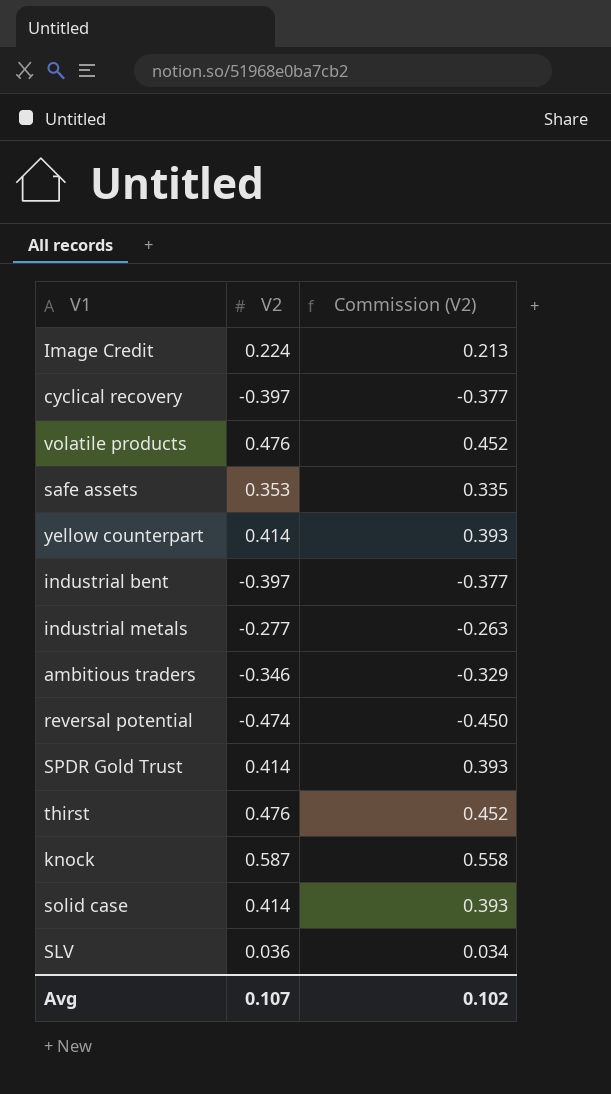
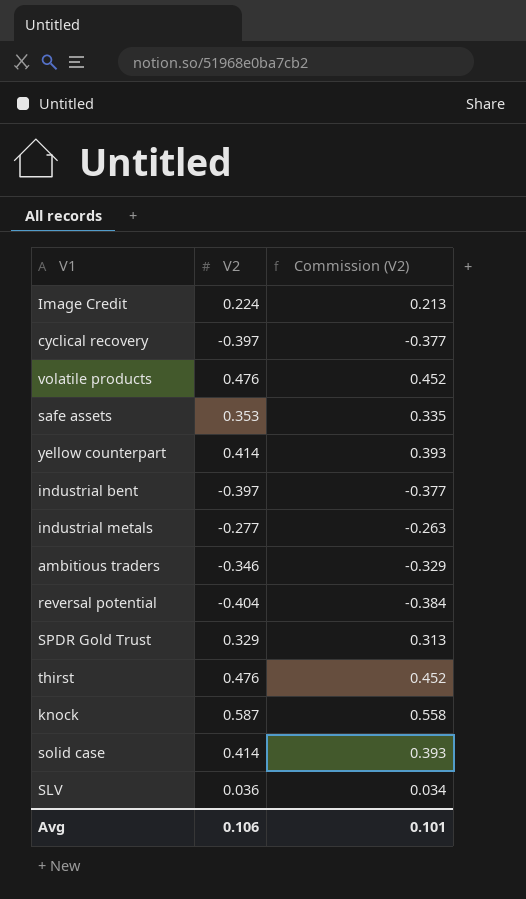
reversal potential | V2: -0.474 -> -0.404
reversal potential | Commission (V2): -0.450 -> -0.384
SPDR Gold Trust | V2: 0.414 -> 0.329
SPDR Gold Trust | Commission (V2): 0.393 -> 0.313
Avg | V2: 0.107 -> 0.106
Avg | Commission (V2): 0.102 -> 0.101

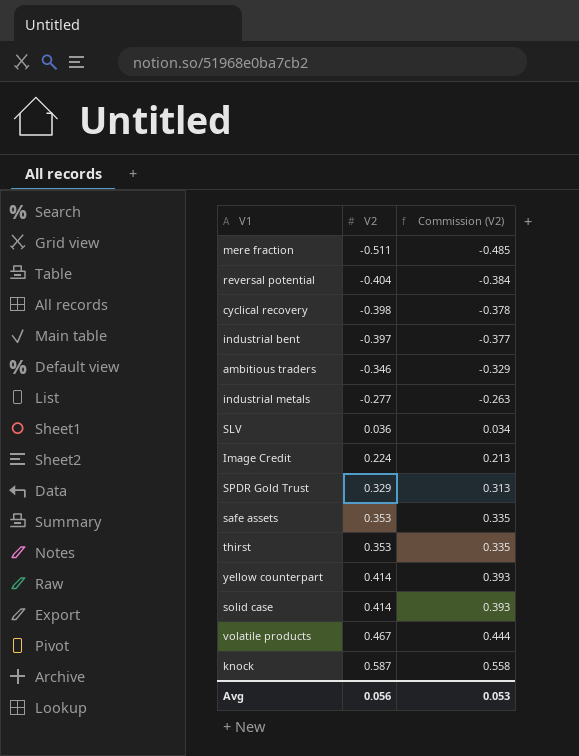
row order: none -> V2 ascending
row mere fraction: none -> -0.511 | -0.485
cyclical recovery | V2: -0.397 -> -0.398
cyclical recovery | Commission (V2): -0.377 -> -0.378
thirst | V2: 0.476 -> 0.353
thirst | Commission (V2): 0.452 -> 0.335
volatile products | V2: 0.476 -> 0.467
volatile products | Commission (V2): 0.452 -> 0.444
Avg | V2: 0.106 -> 0.056
Avg | Commission (V2): 0.101 -> 0.053

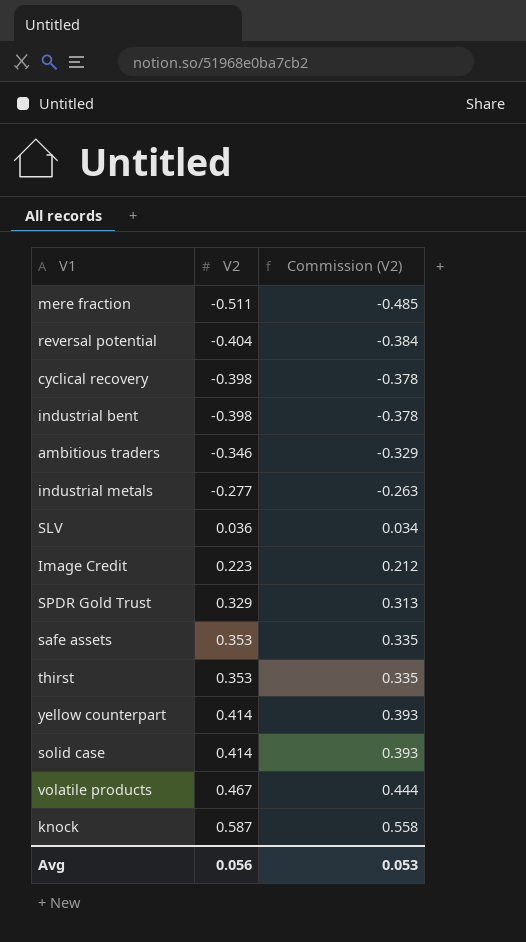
industrial bent | V2: -0.397 -> -0.398
industrial bent | Commission (V2): -0.377 -> -0.378
Image Credit | V2: 0.224 -> 0.223
Image Credit | Commission (V2): 0.213 -> 0.212

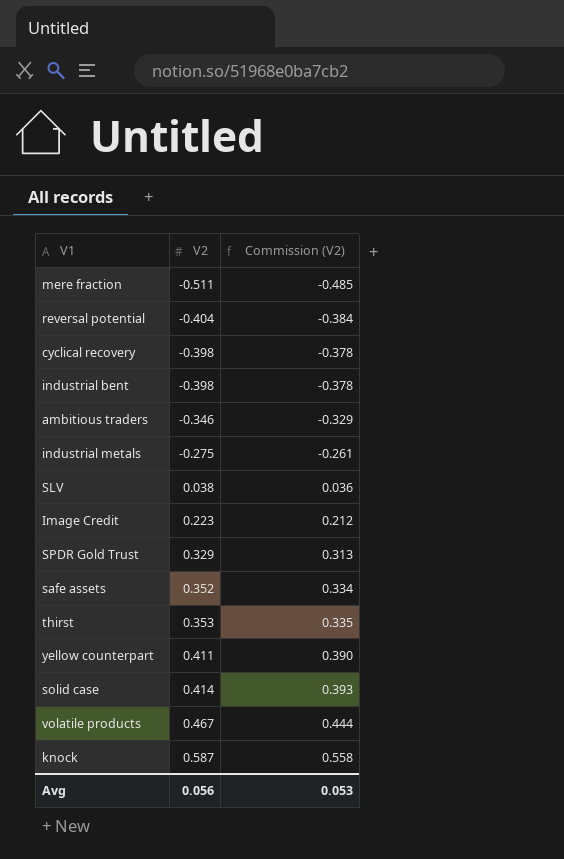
industrial metals | V2: -0.277 -> -0.275
industrial metals | Commission (V2): -0.263 -> -0.261
SLV | V2: 0.036 -> 0.038
SLV | Commission (V2): 0.034 -> 0.036
safe assets | V2: 0.353 -> 0.352
safe assets | Commission (V2): 0.335 -> 0.334
yellow counterpart | V2: 0.414 -> 0.411
yellow counterpart | Commission (V2): 0.393 -> 0.390

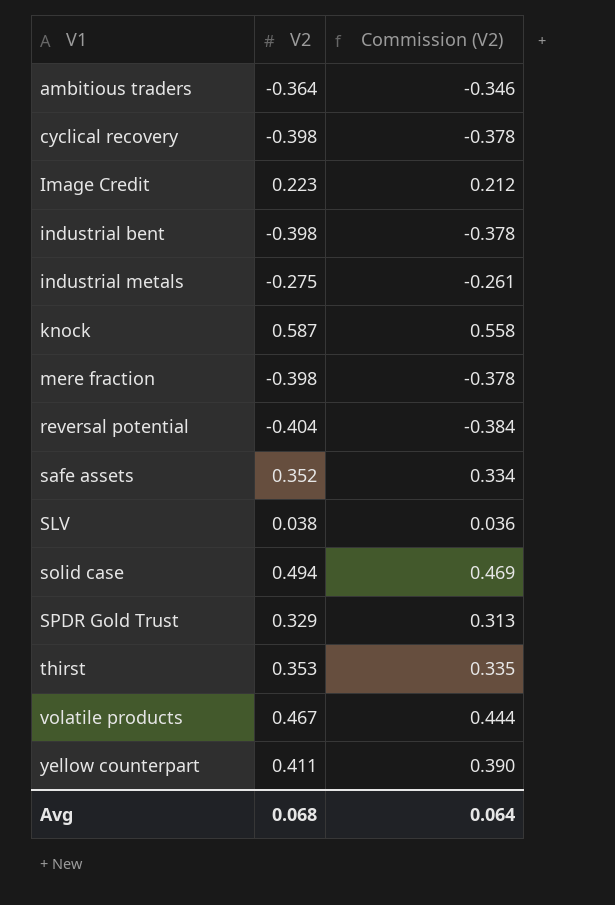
row order: V2 ascending -> V1 ascending
ambitious traders | V2: -0.346 -> -0.364
ambitious traders | Commission (V2): -0.329 -> -0.346
mere fraction | V2: -0.511 -> -0.398
mere fraction | Commission (V2): -0.485 -> -0.378
solid case | V2: 0.414 -> 0.494
solid case | Commission (V2): 0.393 -> 0.469
Avg | V2: 0.056 -> 0.068
Avg | Commission (V2): 0.053 -> 0.064

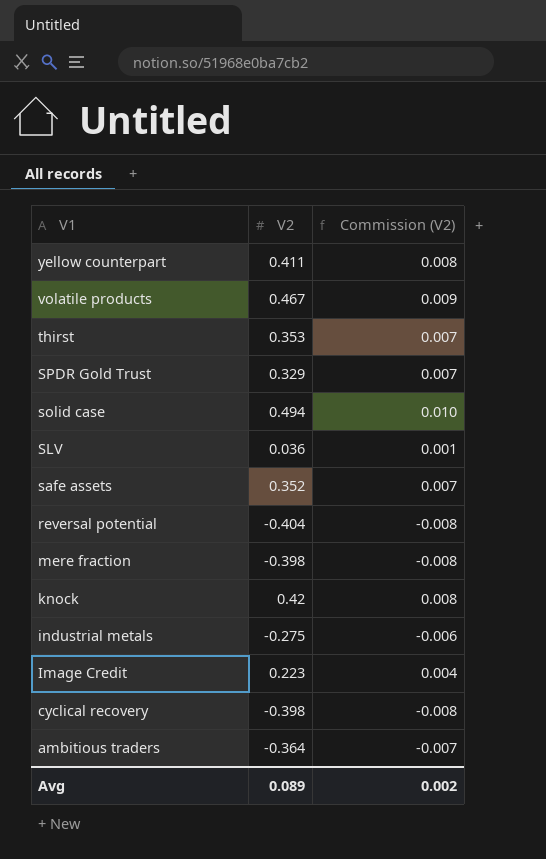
row order: V1 ascending -> V1 descending
column Commission (V2) | formula: [V2] * 0.95 -> [V2] * 0.02
row industrial bent: -0.398 | -0.378 -> none
SLV | V2: 0.038 -> 0.036
knock | V2: 0.587 -> 0.42
Avg | V2: 0.068 -> 0.089
Avg | Commission (V2): 0.064 -> 0.002

